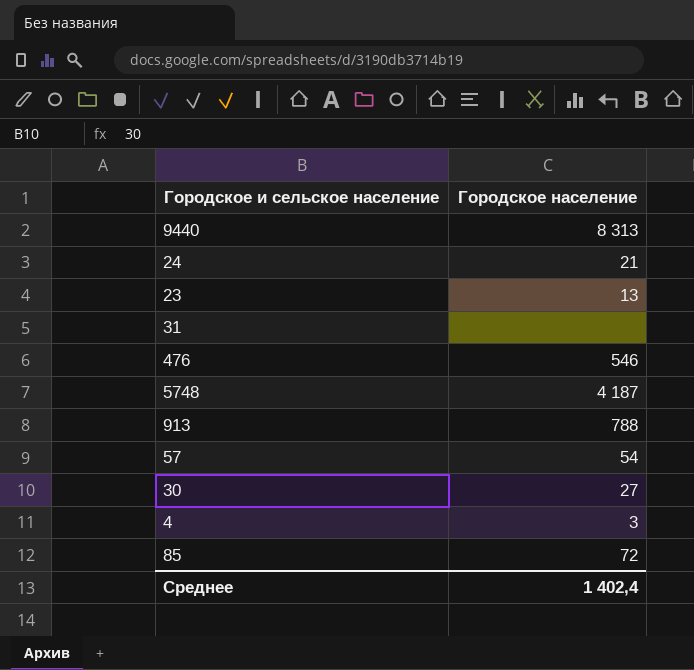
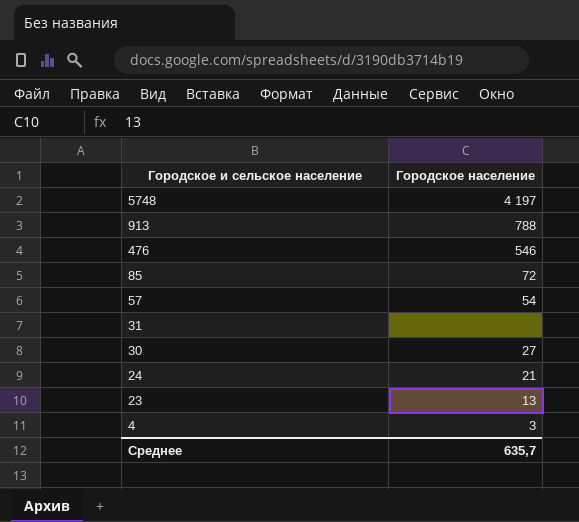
row order: none -> Городское и сельское население descending
row 9440: 8 313 -> none
5748 | Городское население: 4 187 -> 4 197
Среднее | Городское население: 1 402,4 -> 635,7

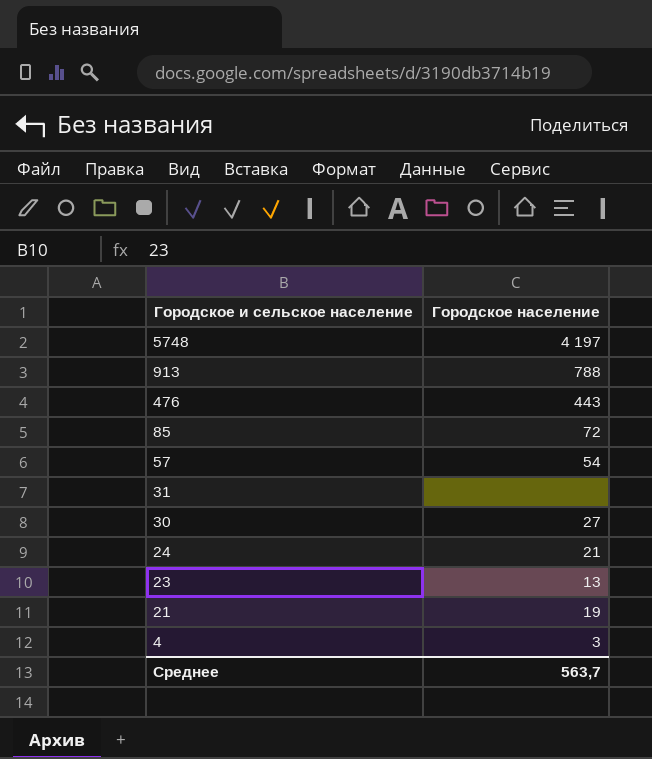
476 | Городское население: 546 -> 443
row 21: none -> 19
Среднее | Городское население: 635,7 -> 563,7

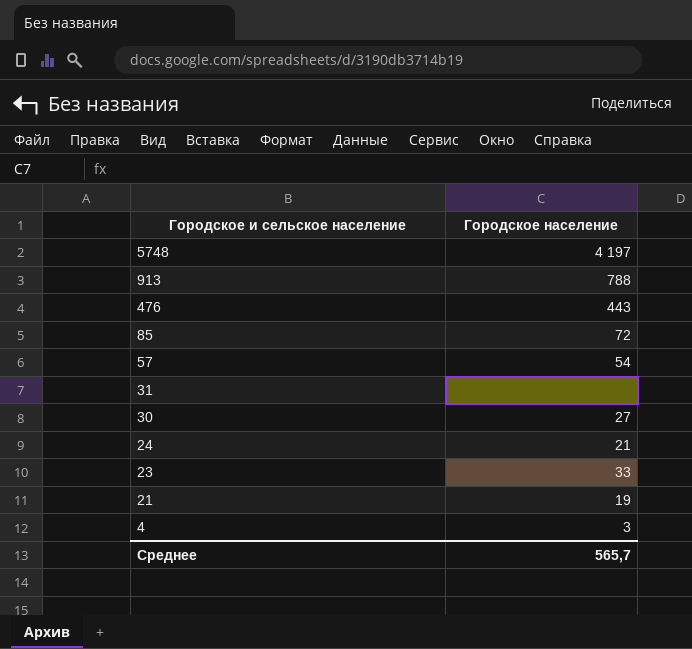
23 | Городское население: 13 -> 33
Среднее | Городское население: 563,7 -> 565,7

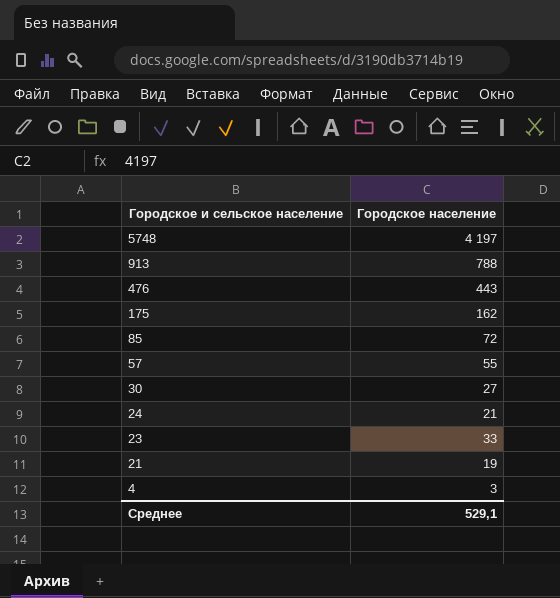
row 31: none -> none
row 175: none -> 162
57 | Городское население: 54 -> 55
Среднее | Городское население: 565,7 -> 529,1

